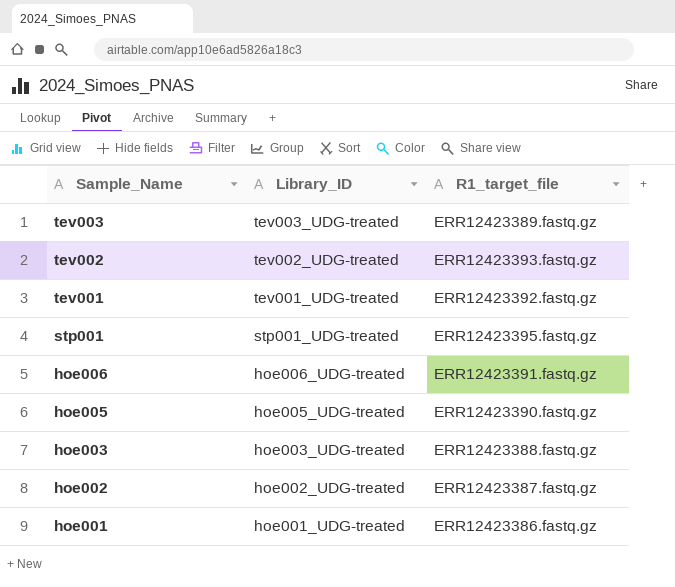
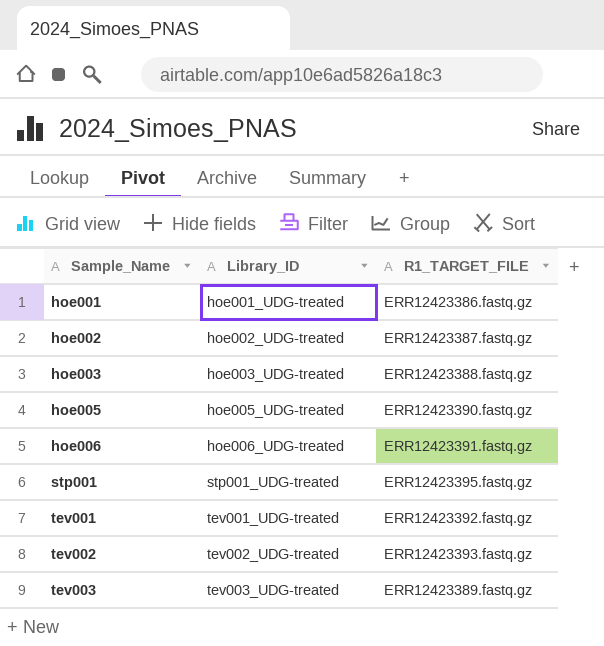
row order: Sample_Name descending -> Sample_Name ascending
column name: R1_target_file -> R1_TARGET_FILE

